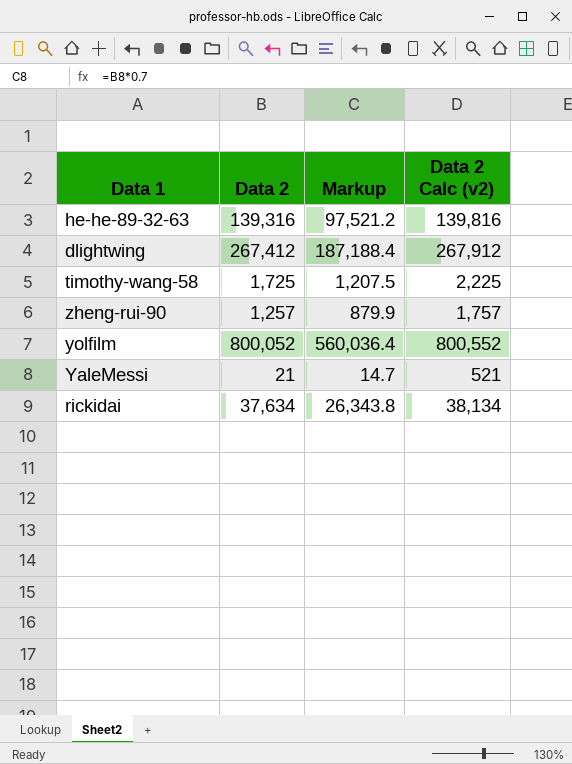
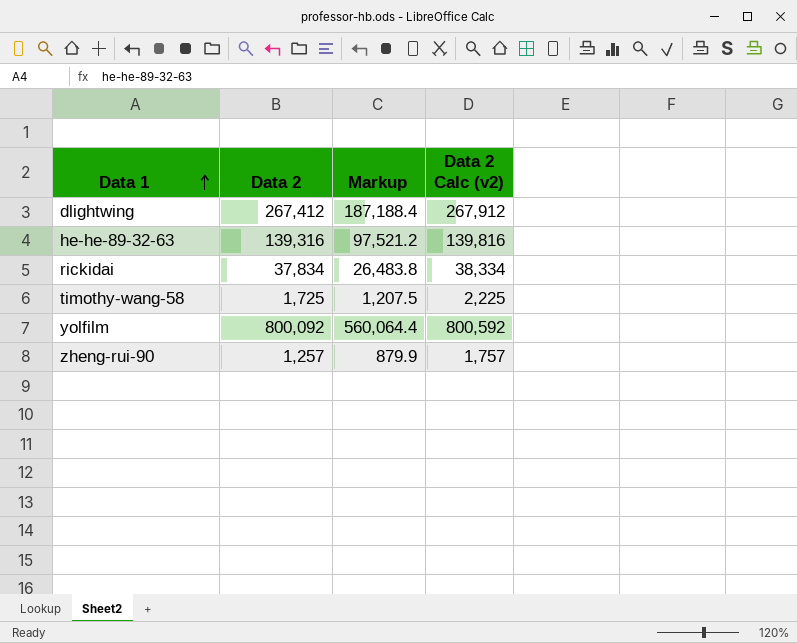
row order: none -> Data 1 ascending
row YaleMessi: 21 | 14.7 | 521 -> none
rickidai | Data 2: 37,634 -> 37,834
rickidai | Markup: 26,343.8 -> 26,483.8
rickidai | Data 2 Calc (v2): 38,134 -> 38,334
yolfilm | Data 2: 800,052 -> 800,092
yolfilm | Markup: 560,036.4 -> 560,064.4
yolfilm | Data 2 Calc (v2): 800,552 -> 800,592

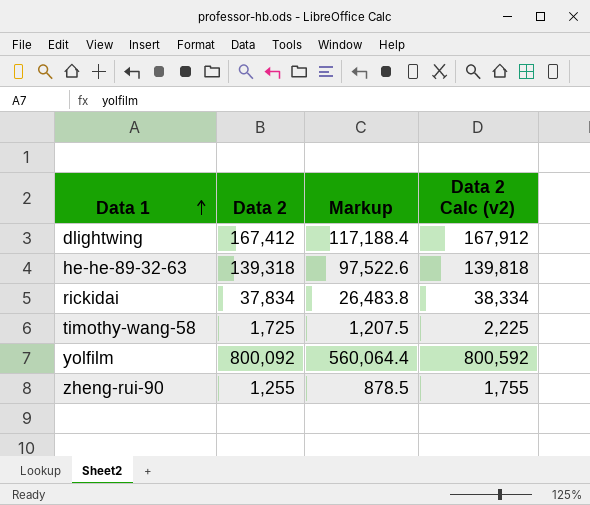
dlightwing | Data 2: 267,412 -> 167,412
dlightwing | Markup: 187,188.4 -> 117,188.4
dlightwing | Data 2 Calc (v2): 267,912 -> 167,912
he-he-89-32-63 | Data 2: 139,316 -> 139,318
he-he-89-32-63 | Markup: 97,521.2 -> 97,522.6
he-he-89-32-63 | Data 2 Calc (v2): 139,816 -> 139,818
zheng-rui-90 | Data 2: 1,257 -> 1,255
zheng-rui-90 | Markup: 879.9 -> 878.5
zheng-rui-90 | Data 2 Calc (v2): 1,757 -> 1,755

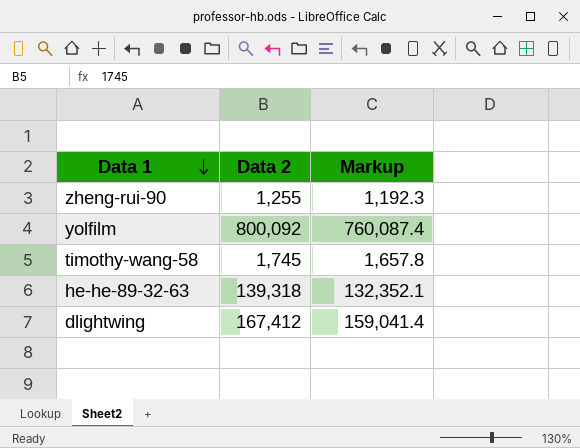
row order: Data 1 ascending -> Data 1 descending
column Data 2 Calc (v2) | formula: [Data 2] + 500 -> none
column Markup | formula: [Data 2] * 0.7 -> [Data 2] * 0.95
row rickidai: 37,834 | 26,483.8 | 38,334 -> none
timothy-wang-58 | Data 2: 1,725 -> 1,745

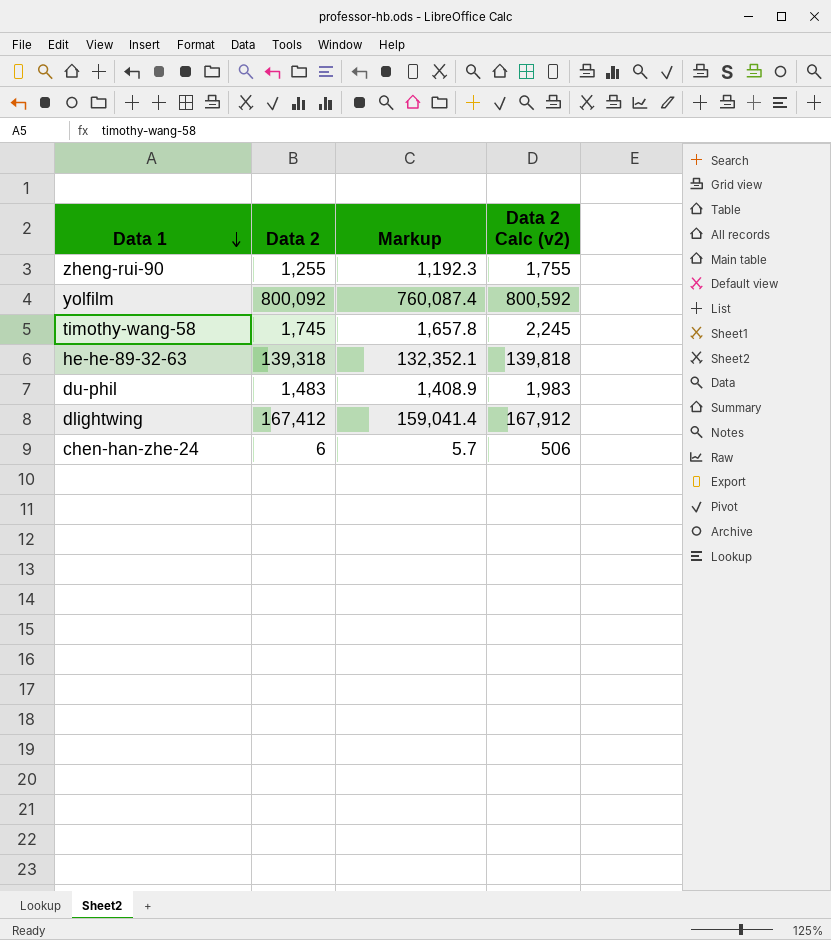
column Data 2 Calc (v2) | formula: none -> [Data 2] + 500
row du-phil: none -> 1,483 | 1,408.9 | 1,983
row chen-han-zhe-24: none -> 6 | 5.7 | 506

